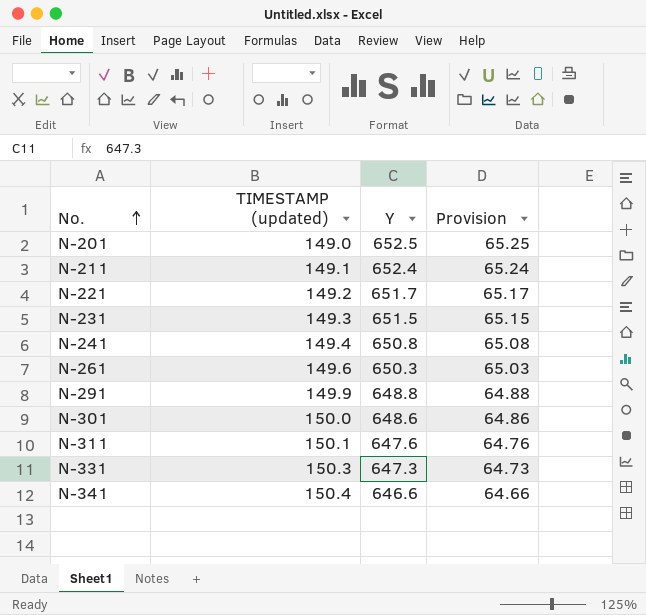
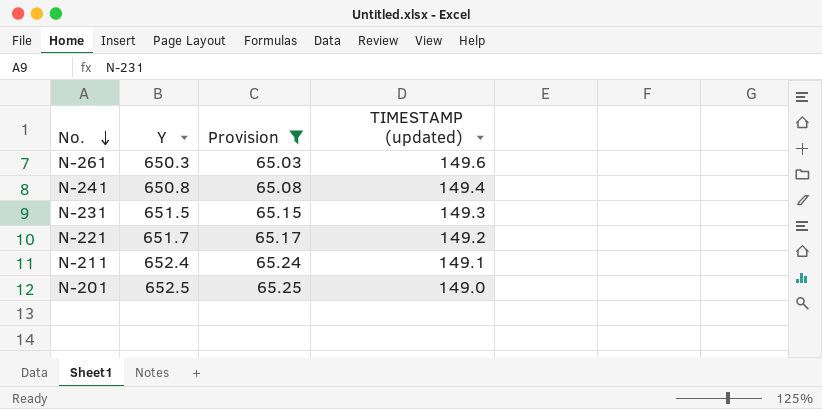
filter: none -> Provision >= 65.03
row order: No. ascending -> No. descending
column TIMESTAMP (updated) | position: 2 -> 4

